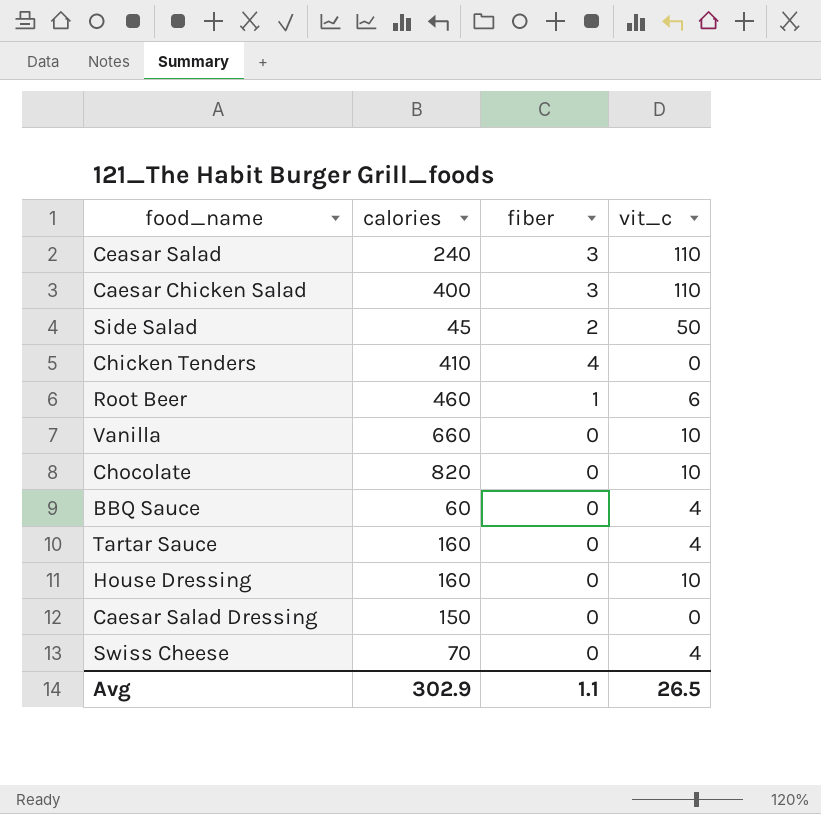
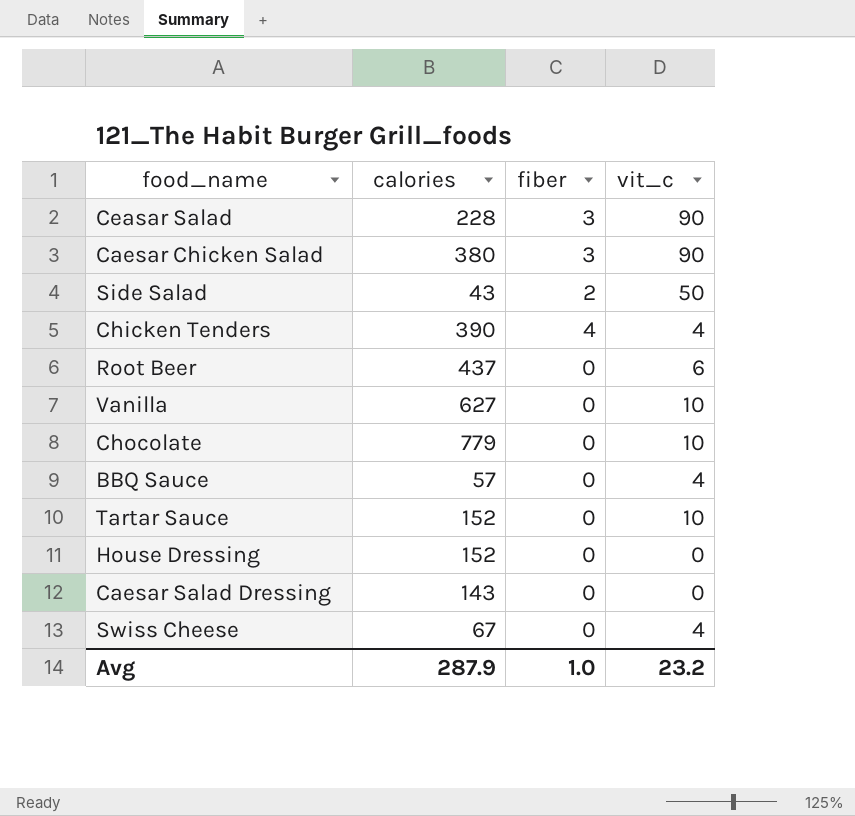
Ceasar Salad | calories: 240 -> 228
Ceasar Salad | vit_c: 110 -> 90
Caesar Chicken Salad | calories: 400 -> 380
Caesar Chicken Salad | vit_c: 110 -> 90
Side Salad | calories: 45 -> 43
Chicken Tenders | calories: 410 -> 390
Chicken Tenders | vit_c: 0 -> 4
Root Beer | calories: 460 -> 437
Root Beer | fiber: 1 -> 0
Vanilla | calories: 660 -> 627
Chocolate | calories: 820 -> 779
BBQ Sauce | calories: 60 -> 57
Tartar Sauce | calories: 160 -> 152
Tartar Sauce | vit_c: 4 -> 10
House Dressing | calories: 160 -> 152
House Dressing | vit_c: 10 -> 0
Caesar Salad Dressing | calories: 150 -> 143
Swiss Cheese | calories: 70 -> 67
Avg | calories: 302.9 -> 287.9
Avg | fiber: 1.1 -> 1.0
Avg | vit_c: 26.5 -> 23.2

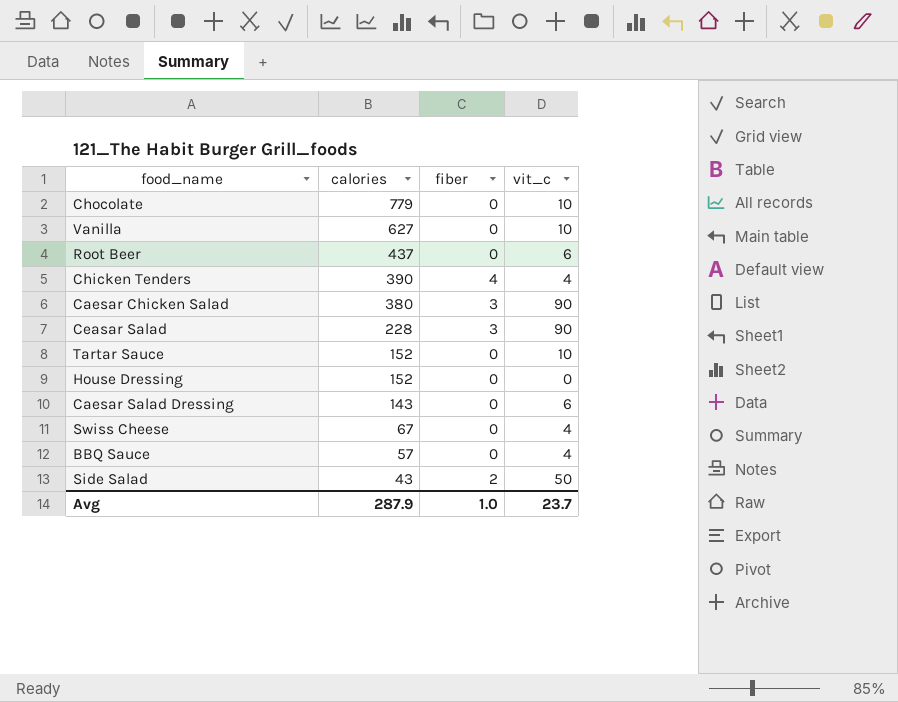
row order: none -> calories descending
Caesar Salad Dressing | vit_c: 0 -> 6
Avg | vit_c: 23.2 -> 23.7

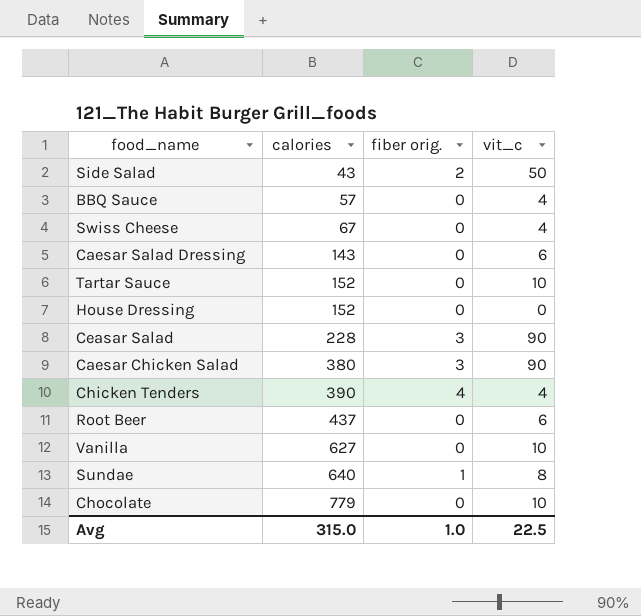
row order: calories descending -> calories ascending
column name: fiber -> fiber orig.
row Sundae: none -> 640 | 1 | 8
Avg | calories: 287.9 -> 315.0
Avg | vit_c: 23.7 -> 22.5

